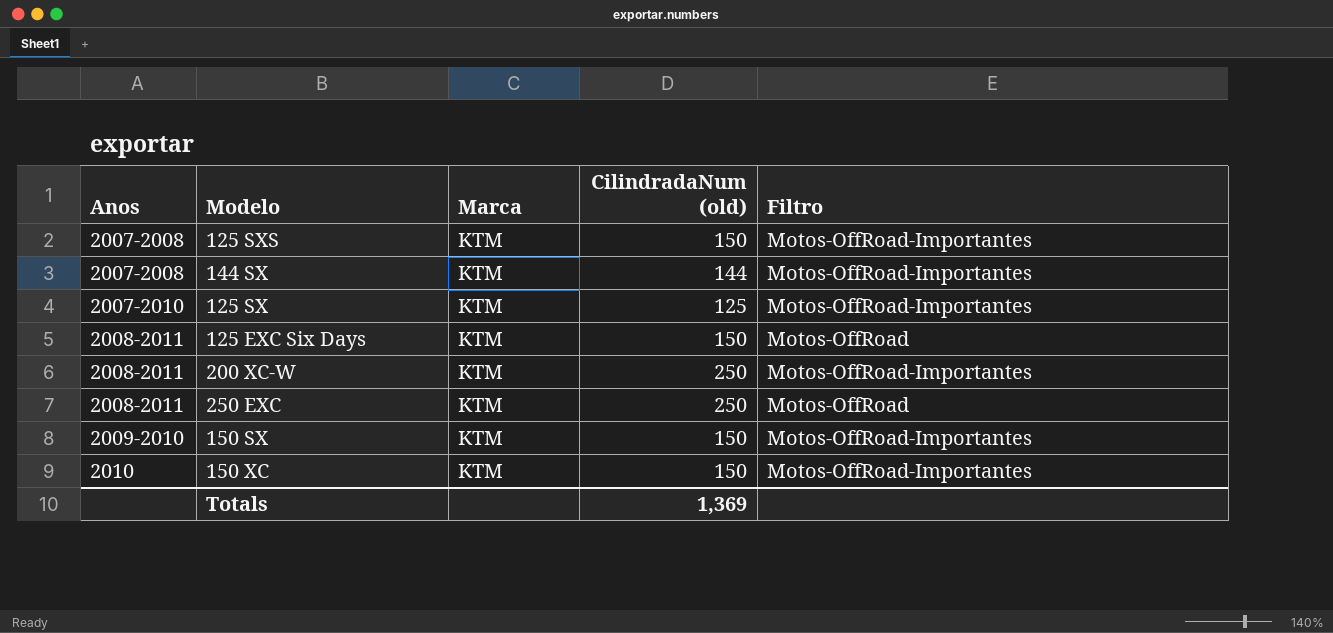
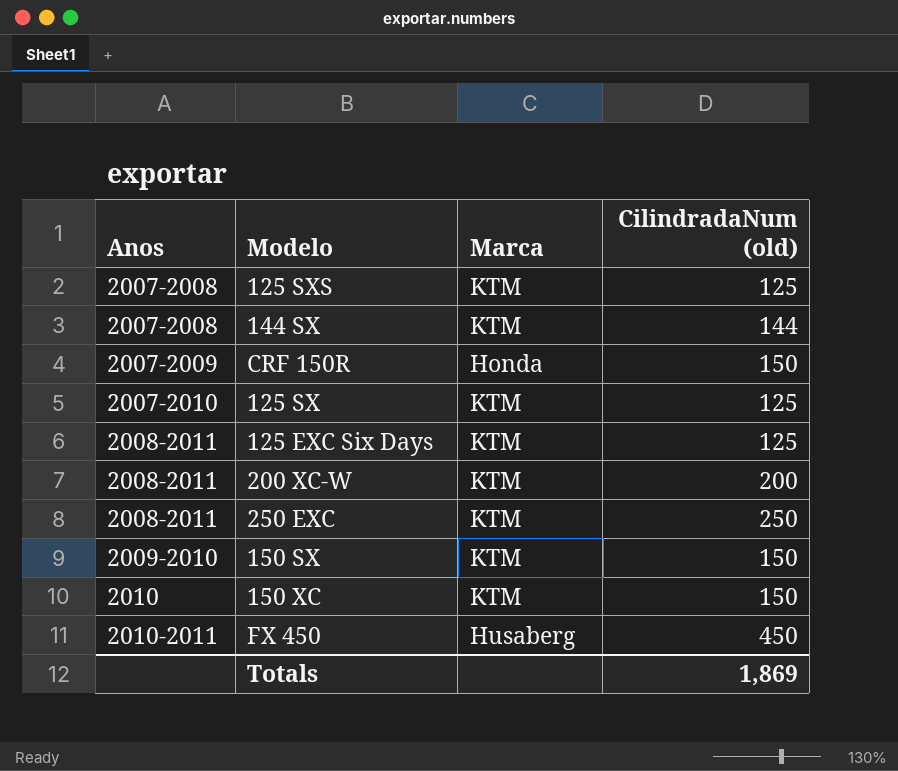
column Filtro | position: 5 -> none
125 SXS | CilindradaNum (old): 150 -> 125
row CRF 150R: none -> 2007-2009 | Honda | 150
125 EXC Six Days | CilindradaNum (old): 150 -> 125
200 XC-W | CilindradaNum (old): 250 -> 200
row FX 450: none -> 2010-2011 | Husaberg | 450
Totals | CilindradaNum (old): 1,369 -> 1,869

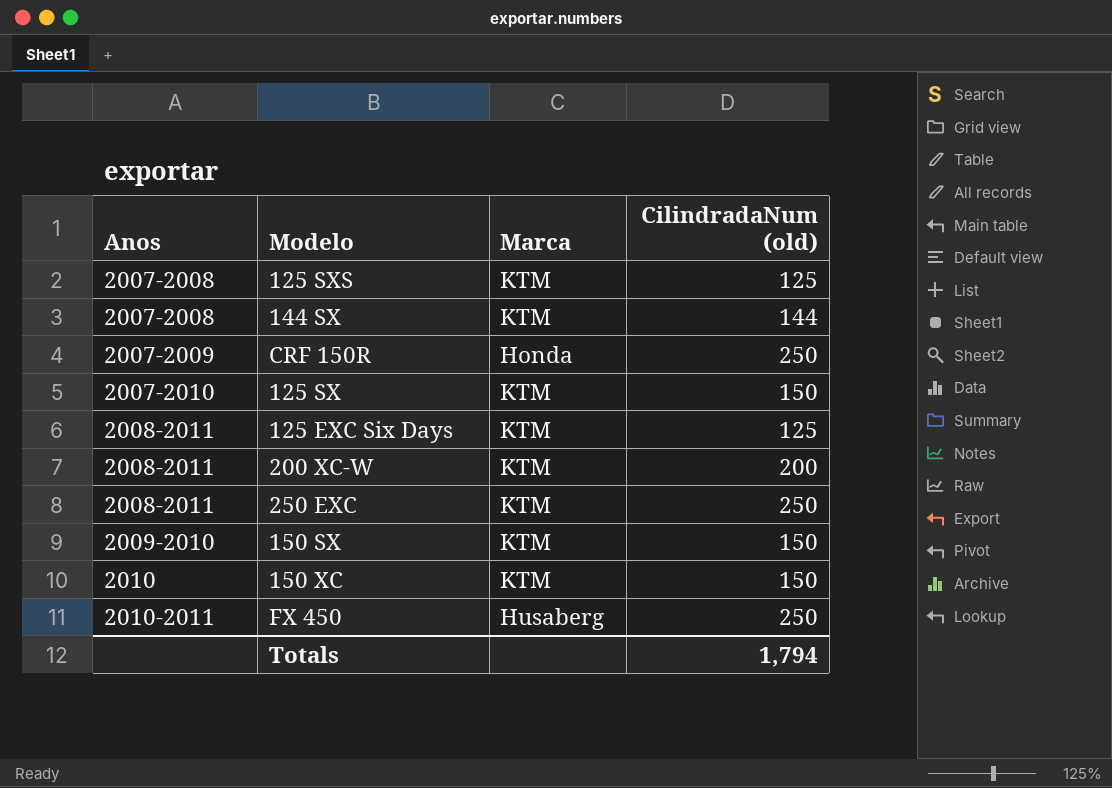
CRF 150R | CilindradaNum (old): 150 -> 250
125 SX | CilindradaNum (old): 125 -> 150
FX 450 | CilindradaNum (old): 450 -> 250
Totals | CilindradaNum (old): 1,869 -> 1,794

